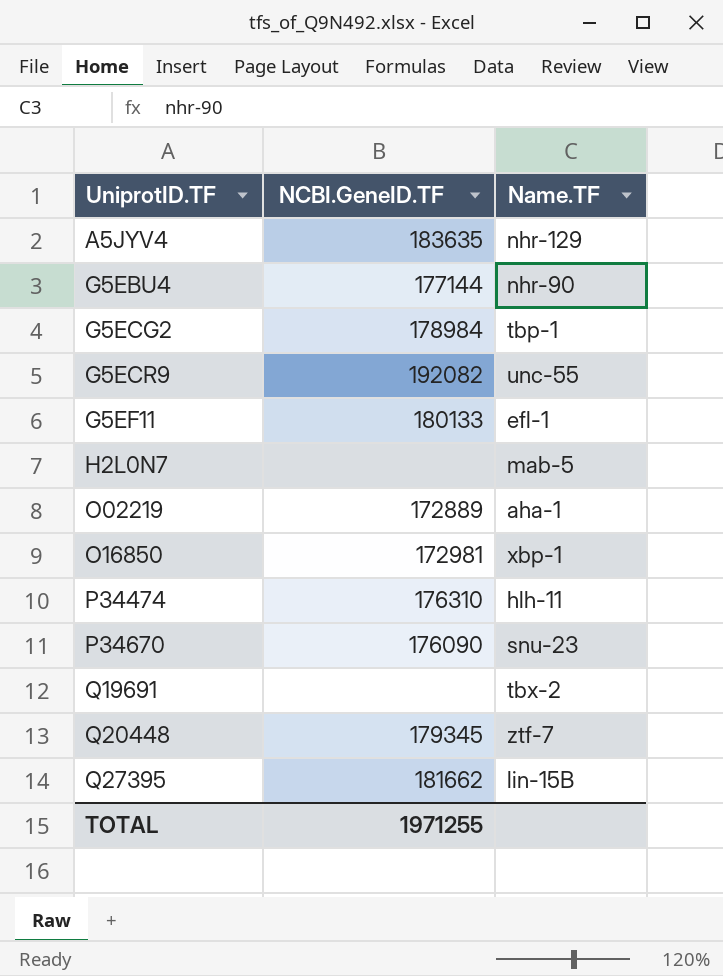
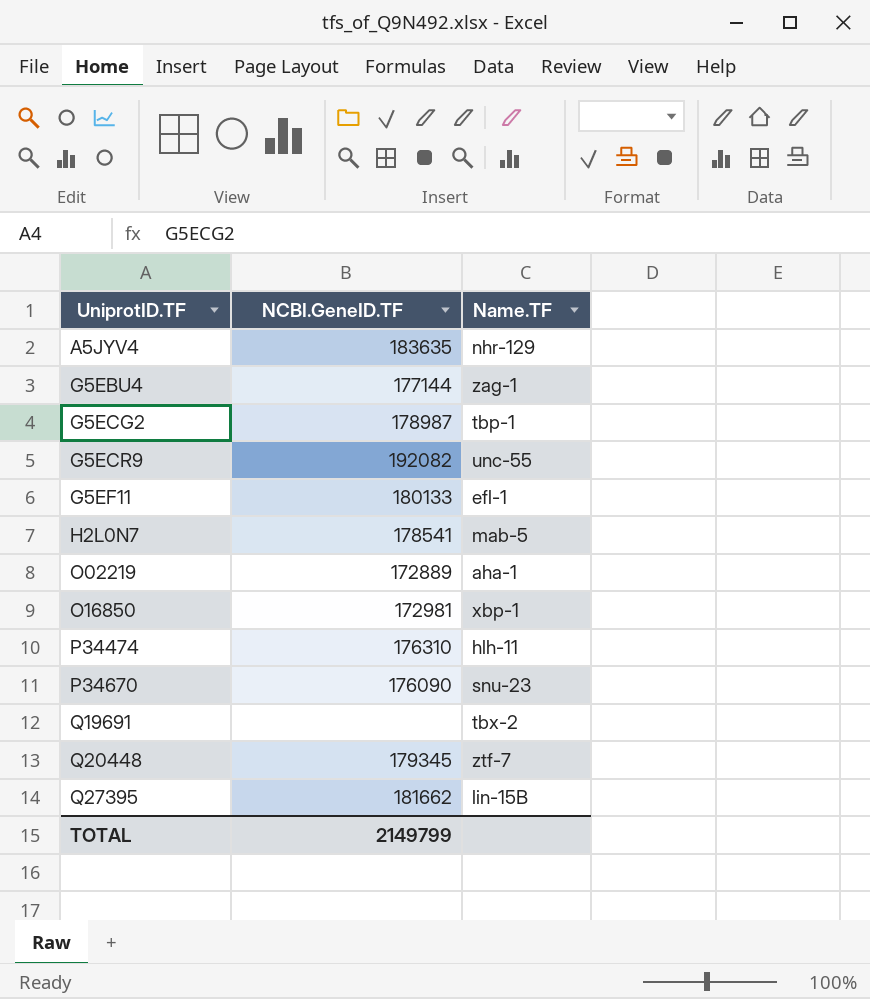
G5EBU4 | Name.TF: nhr-90 -> zag-1
G5ECG2 | NCBI.GeneID.TF: 178984 -> 178987
H2L0N7 | NCBI.GeneID.TF: none -> 178541
TOTAL | NCBI.GeneID.TF: 1971255 -> 2149799

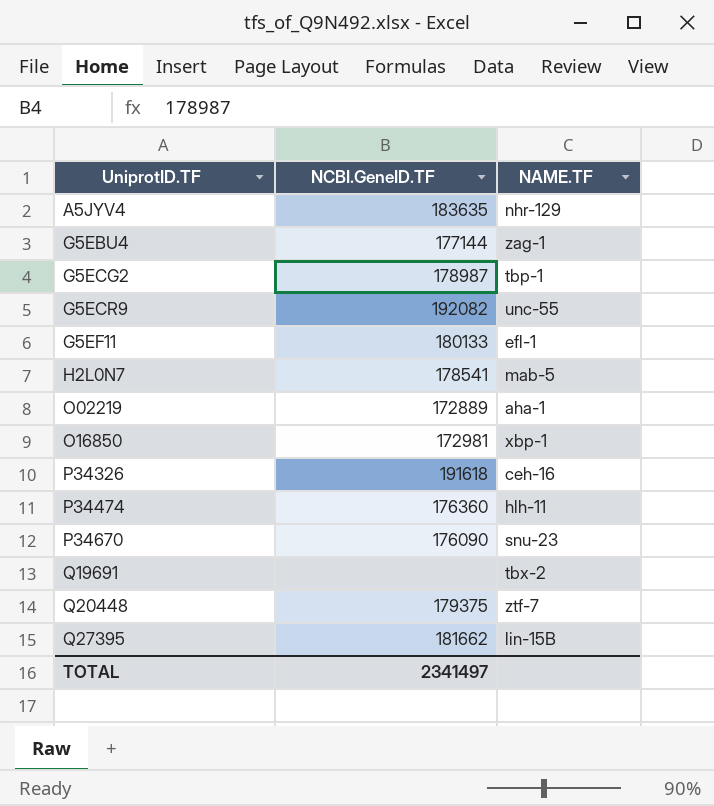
column name: Name.TF -> NAME.TF
row P34326: none -> 191618 | ceh-16
P34474 | NCBI.GeneID.TF: 176310 -> 176360
Q20448 | NCBI.GeneID.TF: 179345 -> 179375
TOTAL | NCBI.GeneID.TF: 2149799 -> 2341497

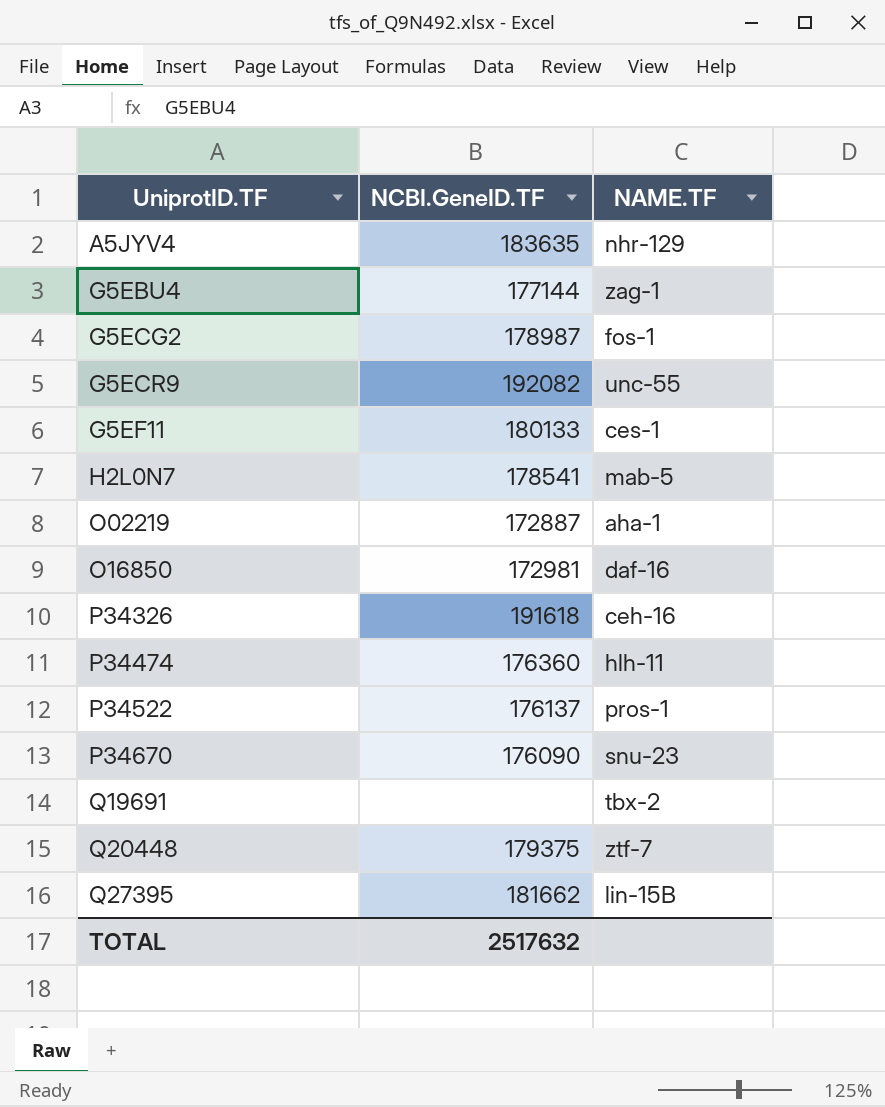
G5ECG2 | NAME.TF: tbp-1 -> fos-1
G5EF11 | NAME.TF: efl-1 -> ces-1
O02219 | NCBI.GeneID.TF: 172889 -> 172887
O16850 | NAME.TF: xbp-1 -> daf-16
row P34522: none -> 176137 | pros-1
TOTAL | NCBI.GeneID.TF: 2341497 -> 2517632

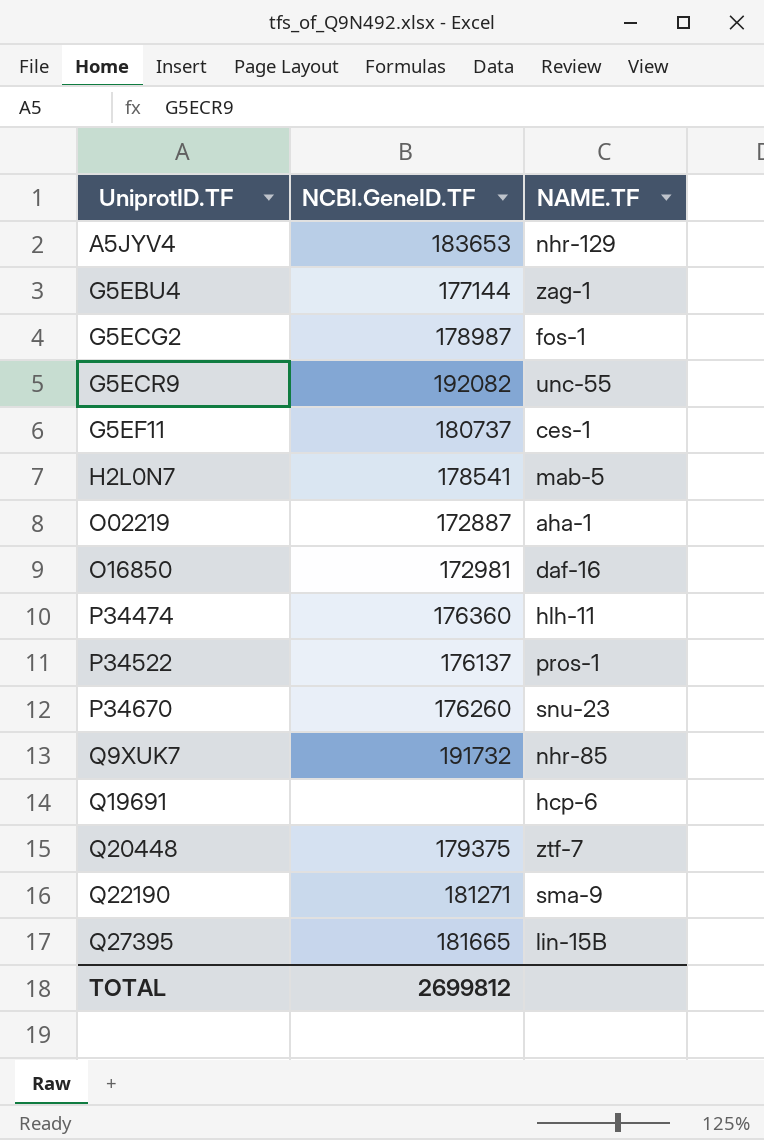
row P34326: 191618 | ceh-16 -> none
A5JYV4 | NCBI.GeneID.TF: 183635 -> 183653
G5EF11 | NCBI.GeneID.TF: 180133 -> 180737
P34670 | NCBI.GeneID.TF: 176090 -> 176260
row Q9XUK7: none -> 191732 | nhr-85
Q19691 | NAME.TF: tbx-2 -> hcp-6
row Q22190: none -> 181271 | sma-9
Q27395 | NCBI.GeneID.TF: 181662 -> 181665
TOTAL | NCBI.GeneID.TF: 2517632 -> 2699812

